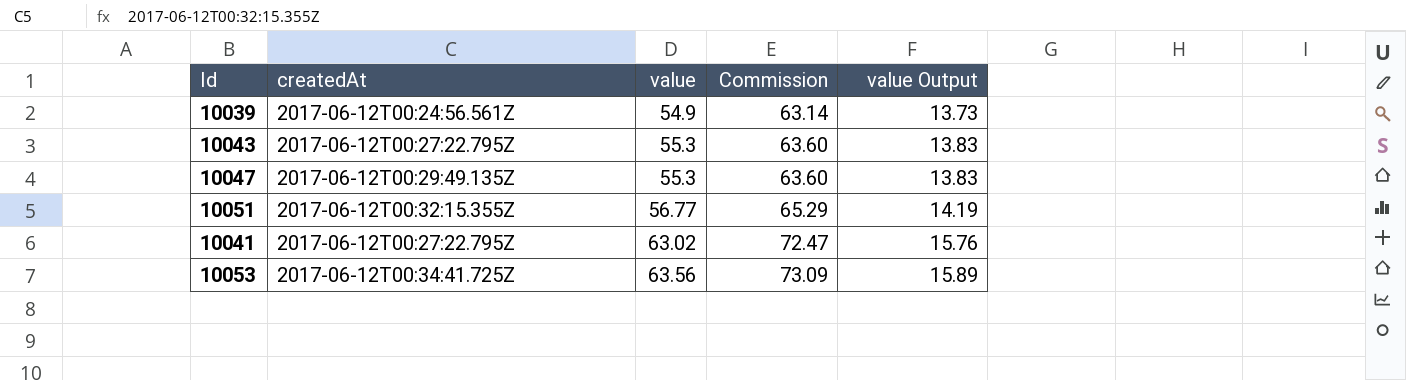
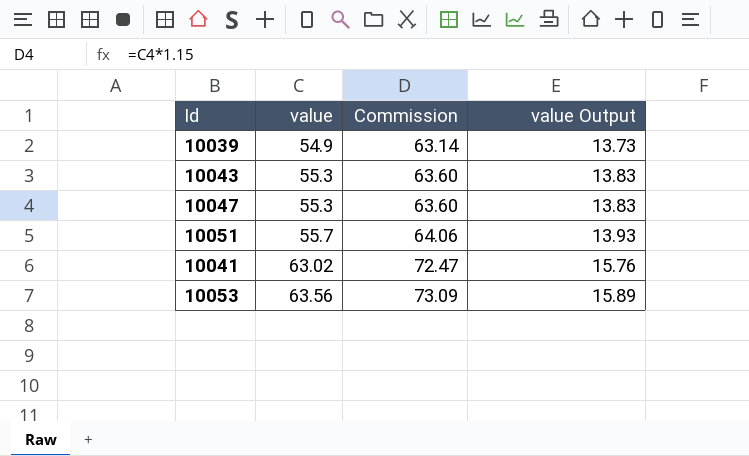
column createdAt | position: 2 -> none
10051 | value: 56.77 -> 55.7
10051 | Commission: 65.29 -> 64.06
10051 | value Output: 14.19 -> 13.93

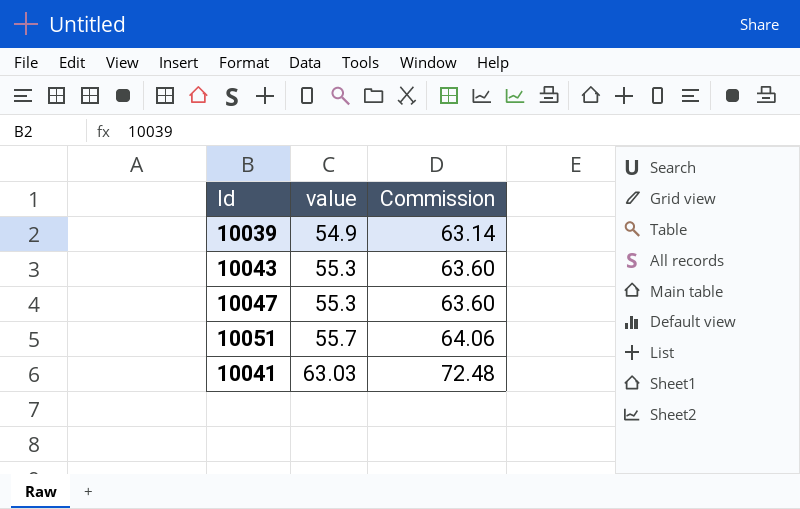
column value Output | formula: [value] * 0.25 -> none
row 10053: 63.56 | 73.09 | 15.89 -> none
10041 | value: 63.02 -> 63.03
10041 | Commission: 72.47 -> 72.48

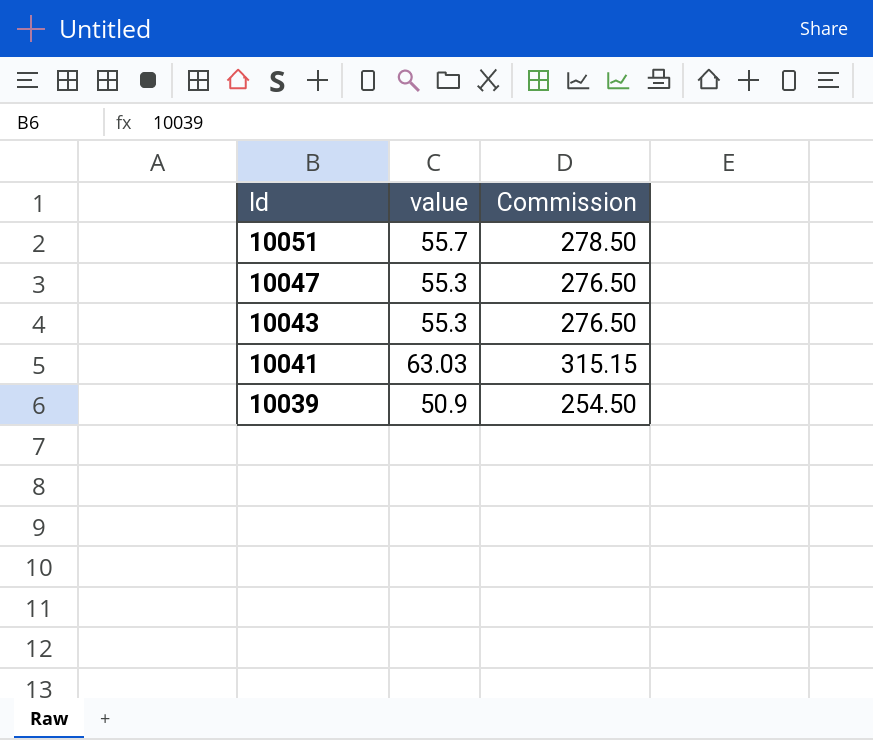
row order: value ascending -> Id descending
column Commission | formula: [value] * 1.15 -> [value] * 5
10039 | value: 54.9 -> 50.9

